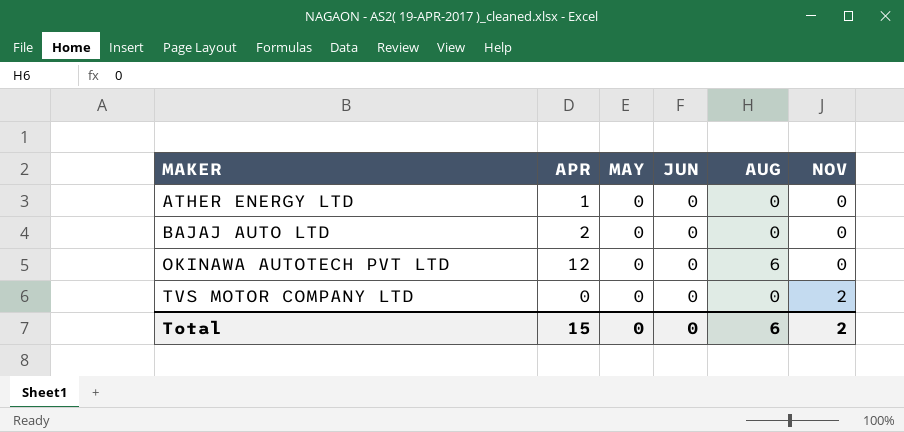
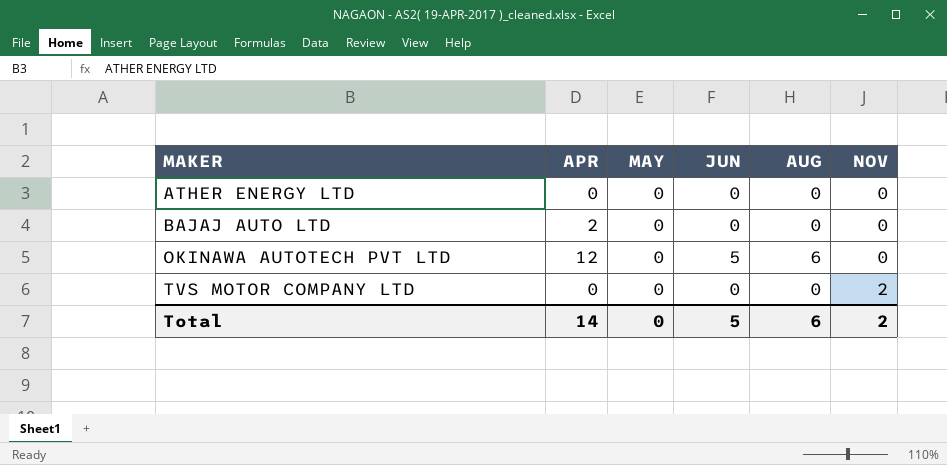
ATHER ENERGY LTD | APR: 1 -> 0
OKINAWA AUTOTECH PVT LTD | JUN: 0 -> 5
Total | APR: 15 -> 14
Total | JUN: 0 -> 5

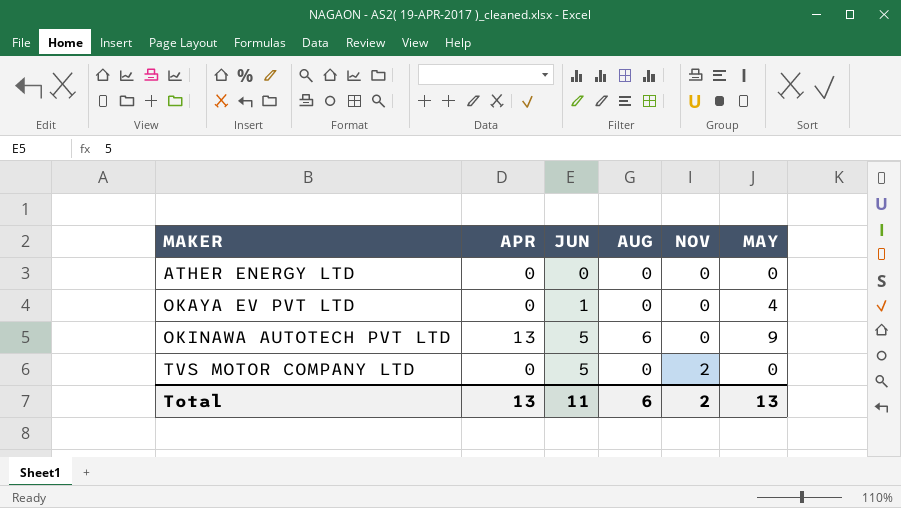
column MAY | position: 3 -> 6
row BAJAJ AUTO LTD: 2 | 0 | 0 | 0 | 0 -> none
row OKAYA EV PVT LTD: none -> 0 | 1 | 0 | 0 | 4
OKINAWA AUTOTECH PVT LTD | APR: 12 -> 13
OKINAWA AUTOTECH PVT LTD | MAY: 0 -> 9
TVS MOTOR COMPANY LTD | JUN: 0 -> 5
Total | APR: 14 -> 13
Total | JUN: 5 -> 11
Total | MAY: 0 -> 13

